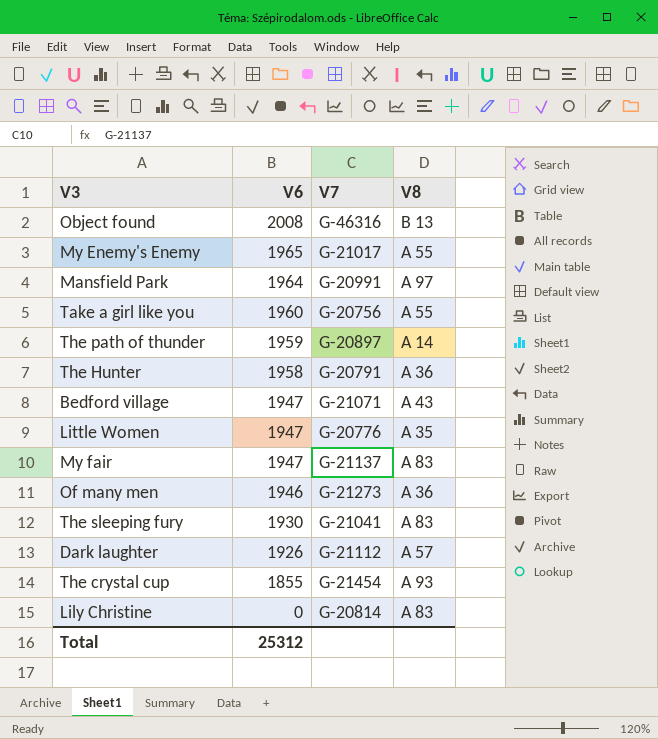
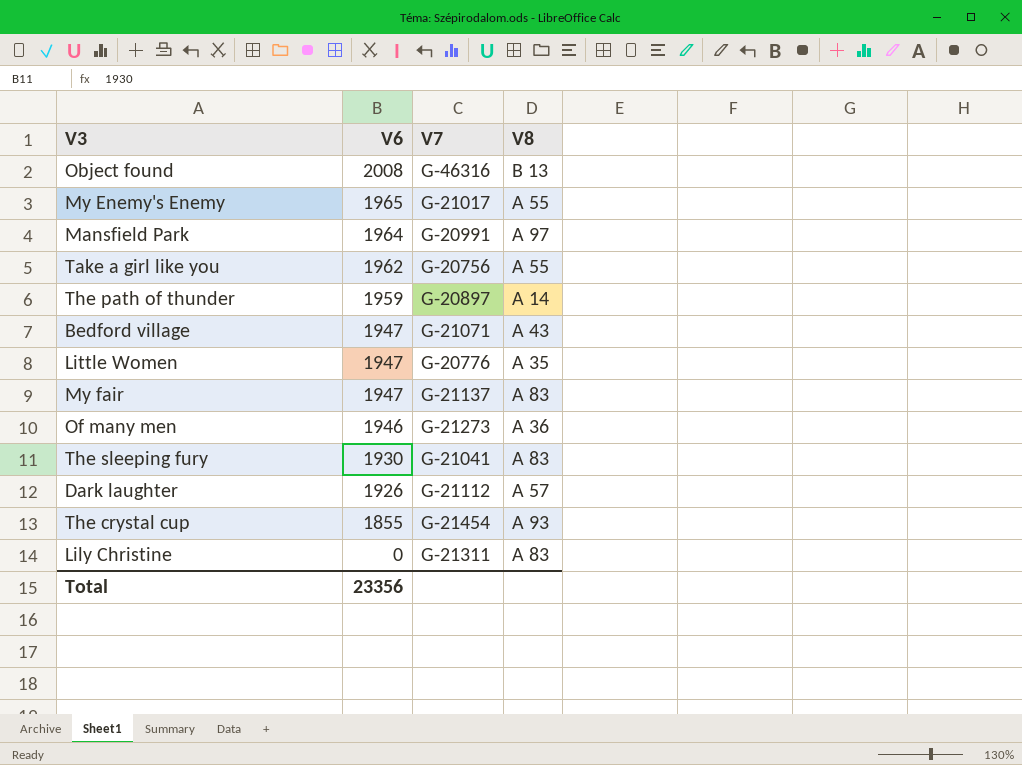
row The Hunter: 1958 | G-20791 | A 36 -> none
Take a girl like you | V6: 1960 -> 1962
Lily Christine | V7: G-20814 -> G-21311
Total | V6: 25312 -> 23356

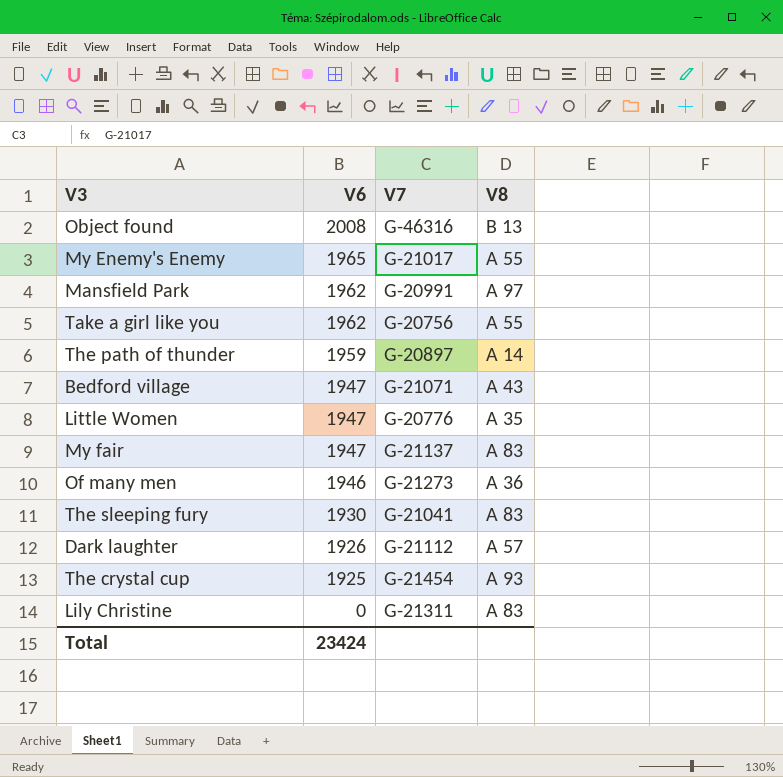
Mansfield Park | V6: 1964 -> 1962
The crystal cup | V6: 1855 -> 1925
Total | V6: 23356 -> 23424

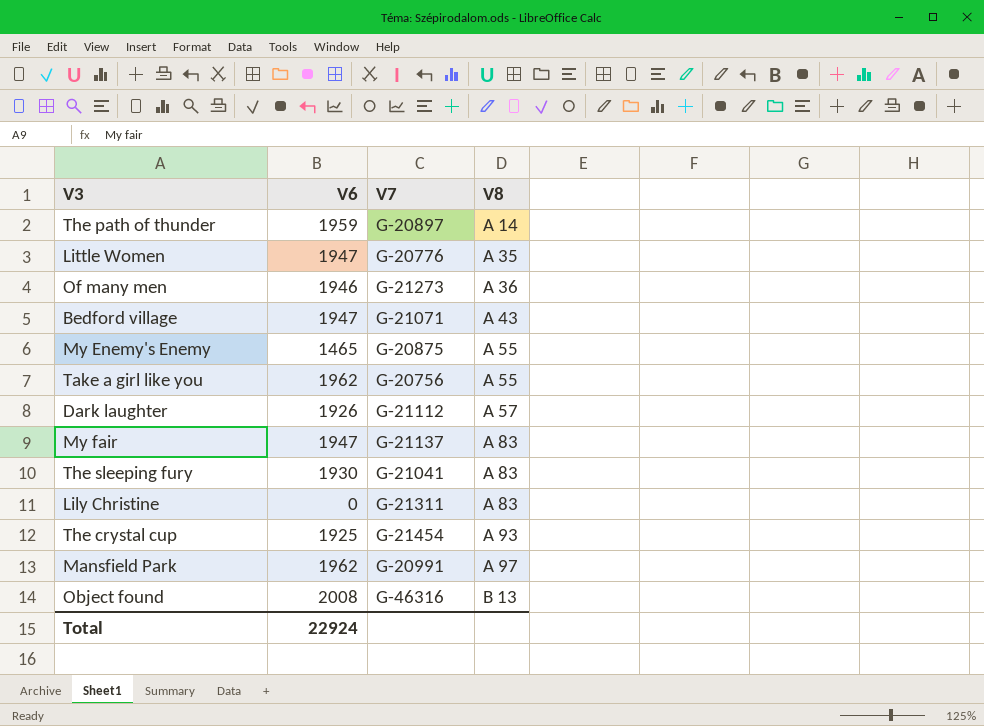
row order: V6 descending -> V8 ascending
My Enemy's Enemy | V6: 1965 -> 1465
My Enemy's Enemy | V7: G-21017 -> G-20875
Total | V6: 23424 -> 22924

